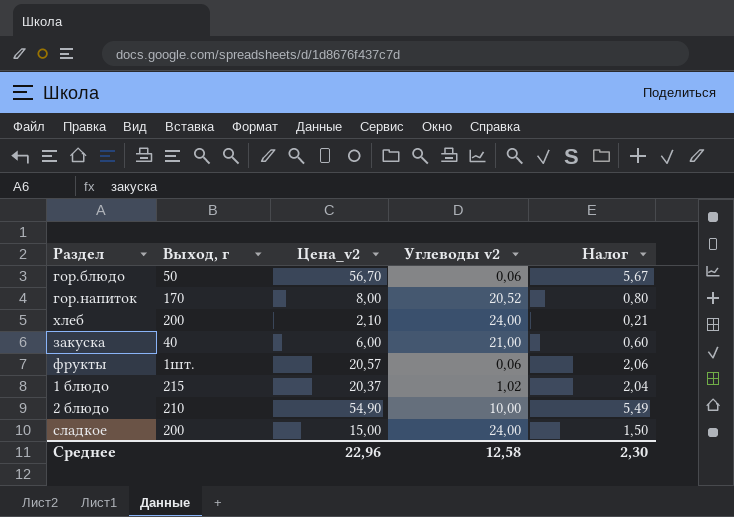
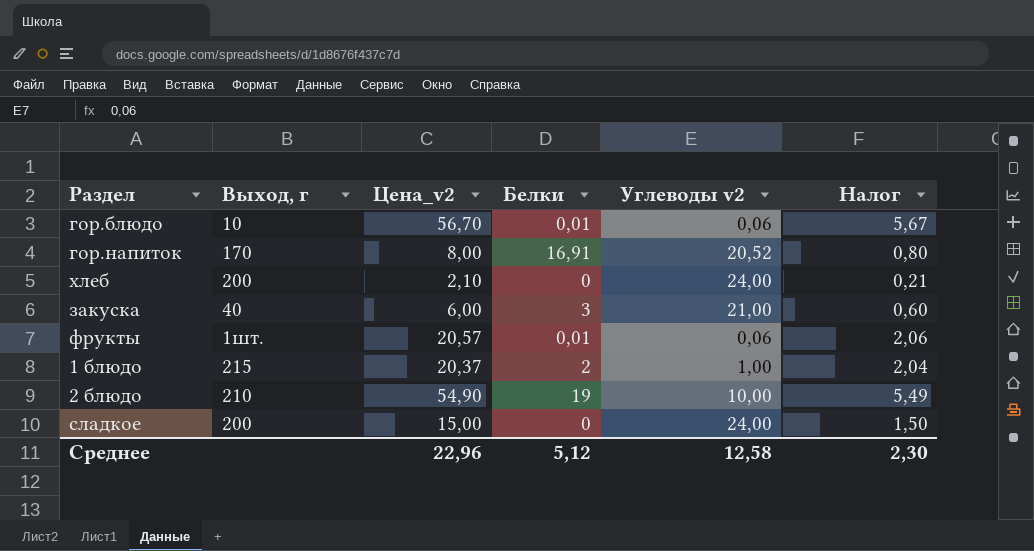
column Белки | position: none -> 4
гор.блюдо | Выход, г: 50 -> 10
1 блюдо | Углеводы v2: 1,02 -> 1,00

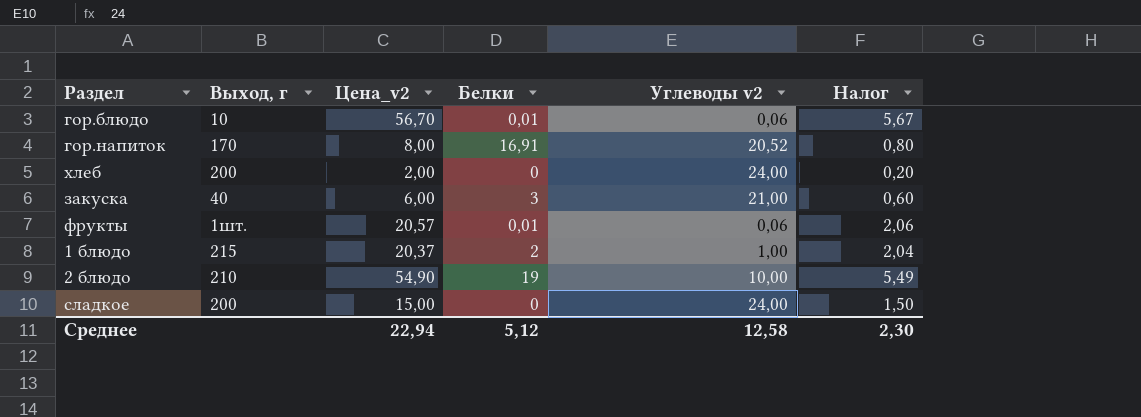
хлеб | Цена_v2: 2,10 -> 2,00
хлеб | Налог: 0,21 -> 0,20
Среднее | Цена_v2: 22,96 -> 22,94

